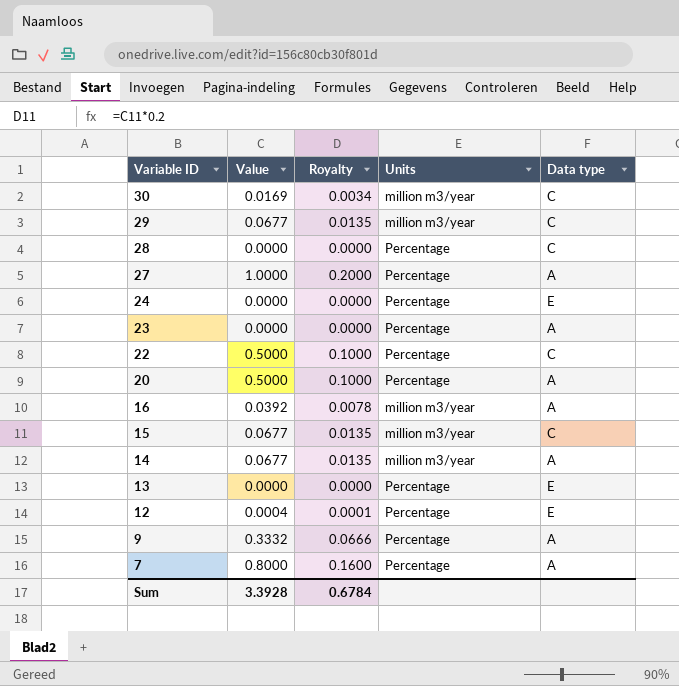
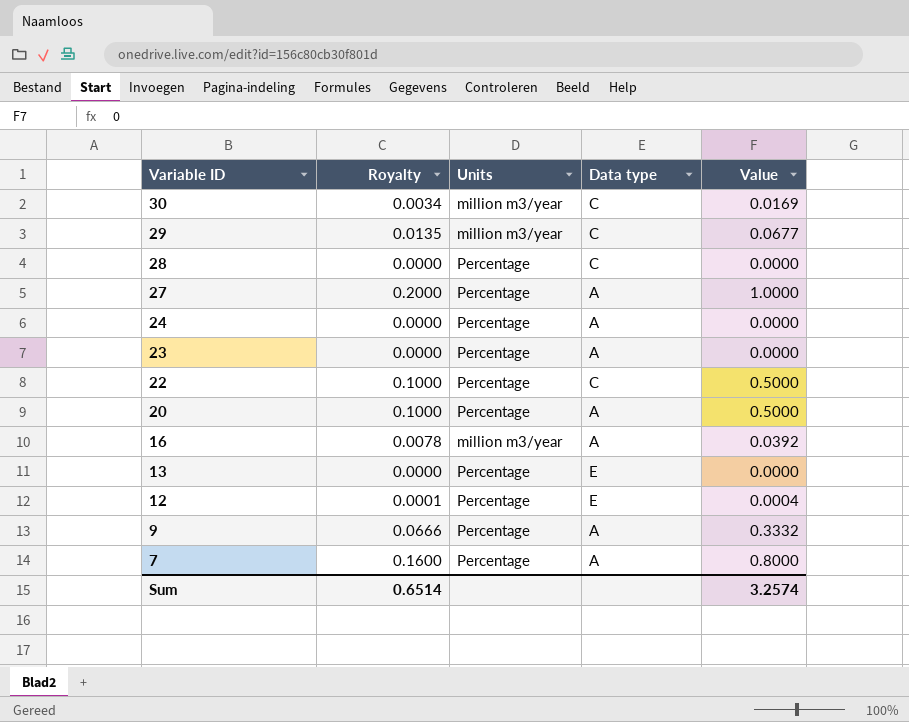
column Value | position: 2 -> 5
row 15: 0.0677 | 0.0135 | million m3/year | C -> none
row 14: 0.0677 | 0.0135 | million m3/year | A -> none
24 | Data type: E -> A
Sum | Royalty: 0.6784 -> 0.6514
Sum | Value: 3.3928 -> 3.2574

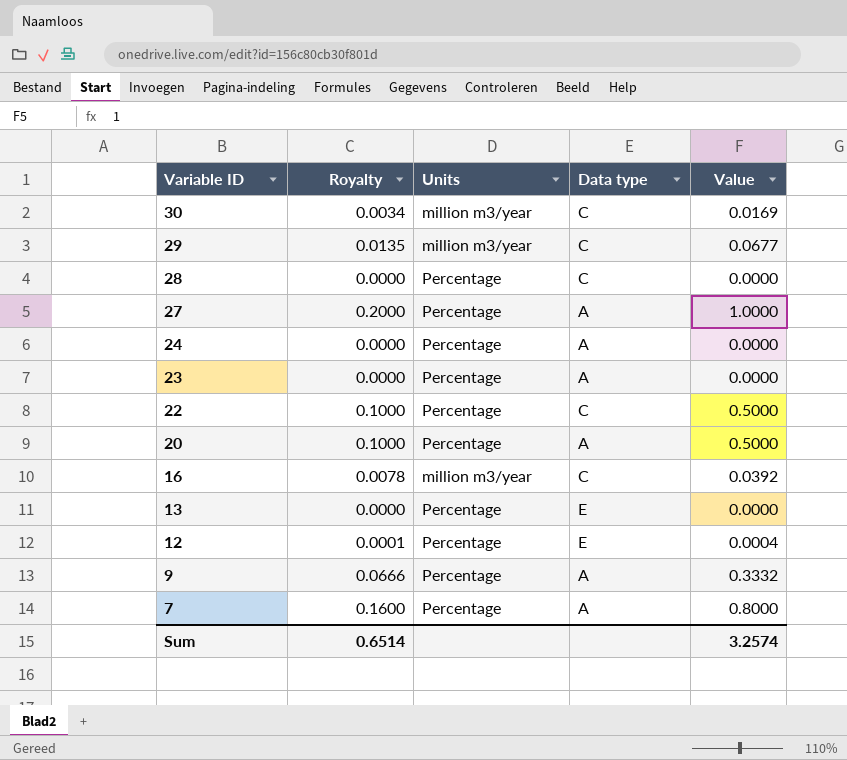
16 | Data type: A -> C

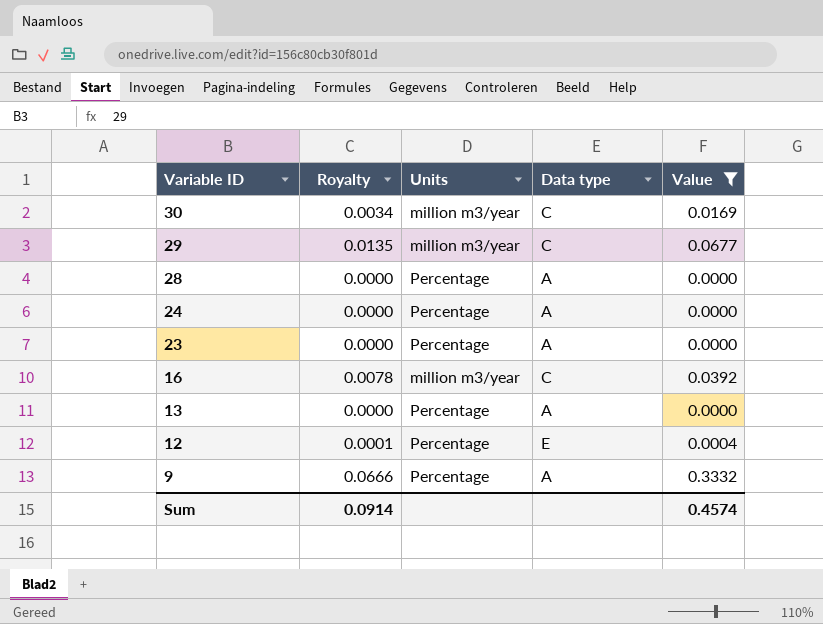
filter: none -> Value <= 0.3332
28 | Data type: C -> A
13 | Data type: E -> A
Sum | Royalty: 0.6514 -> 0.0914
Sum | Value: 3.2574 -> 0.4574

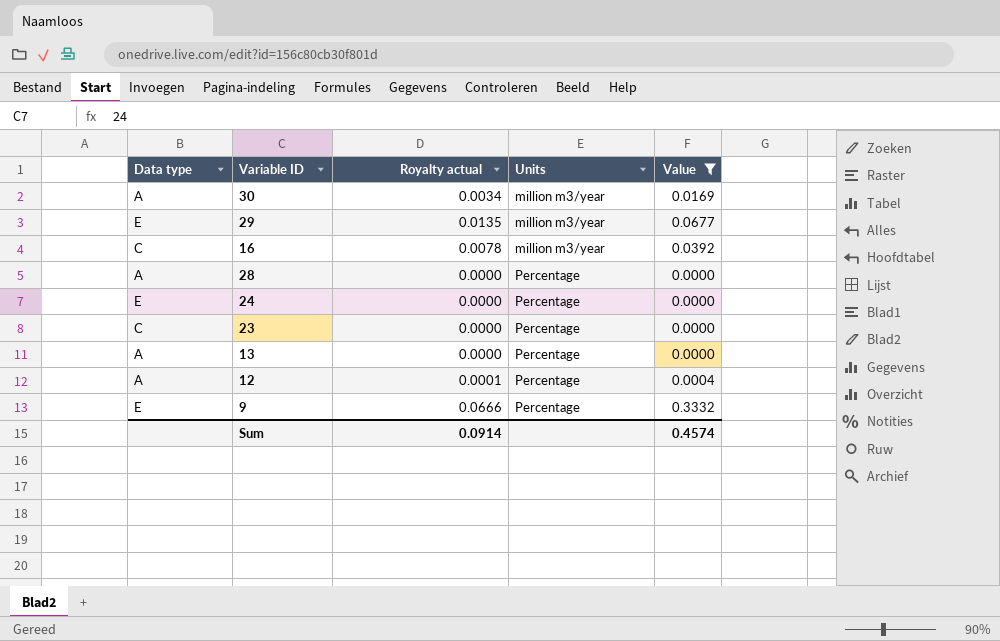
row order: Variable ID descending -> Units ascending
column Data type | position: 4 -> 1
column name: Royalty -> Royalty actual
30 | Data type: C -> A
29 | Data type: C -> E
24 | Data type: A -> E
23 | Data type: A -> C
12 | Data type: E -> A
9 | Data type: A -> E

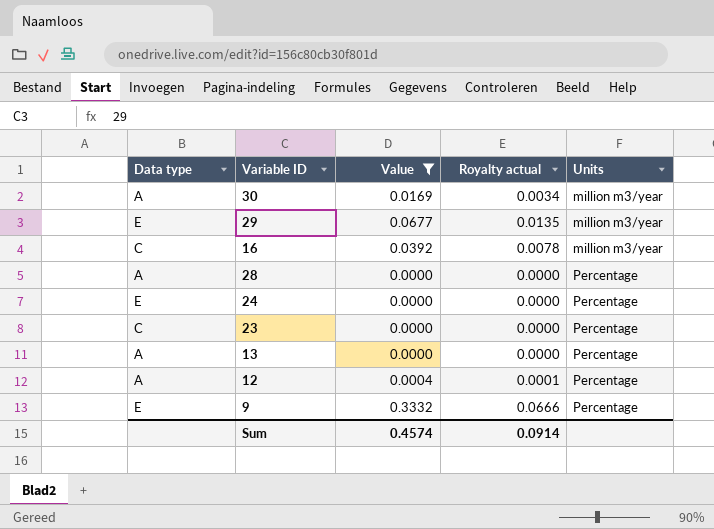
column Value | position: 5 -> 3

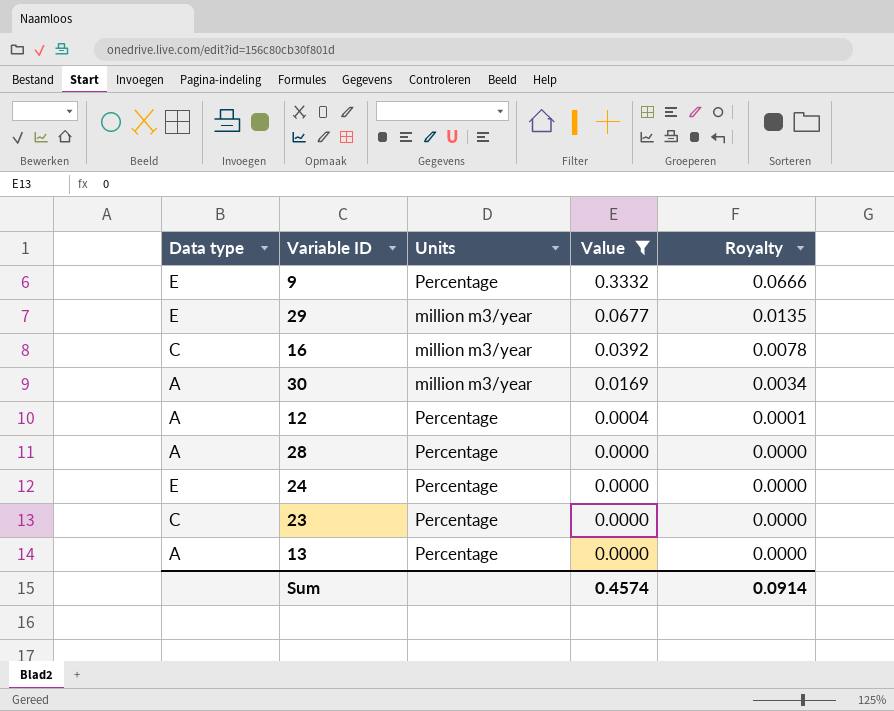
row order: Units ascending -> Value descending
column Units | position: 5 -> 3
column name: Royalty actual -> Royalty

